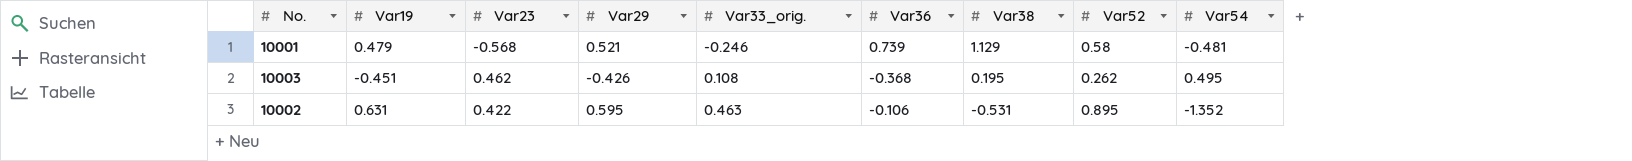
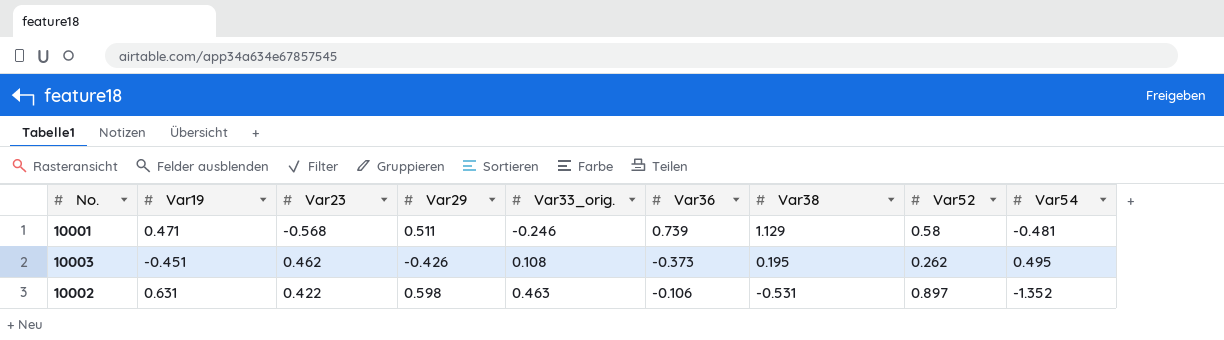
10001 | Var19: 0.479 -> 0.471
10001 | Var29: 0.521 -> 0.511
10003 | Var36: -0.368 -> -0.373
10002 | Var29: 0.595 -> 0.598
10002 | Var52: 0.895 -> 0.897

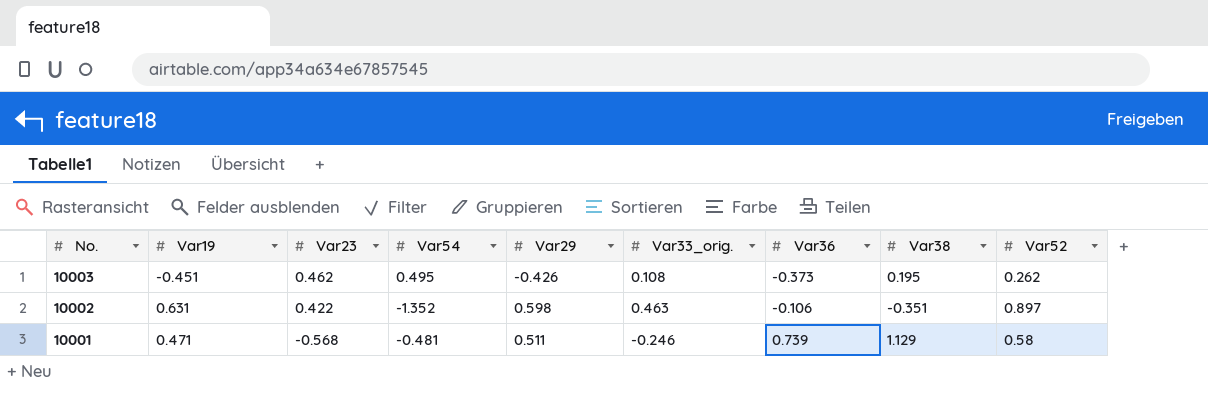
row order: Var33_orig. ascending -> No. descending
column Var54 | position: 9 -> 4
10002 | Var38: -0.531 -> -0.351

